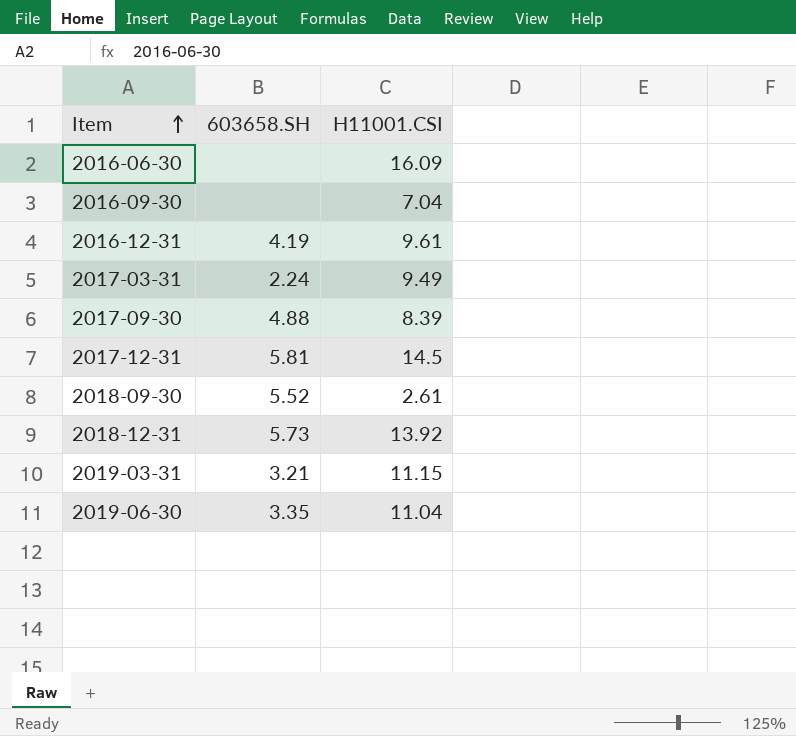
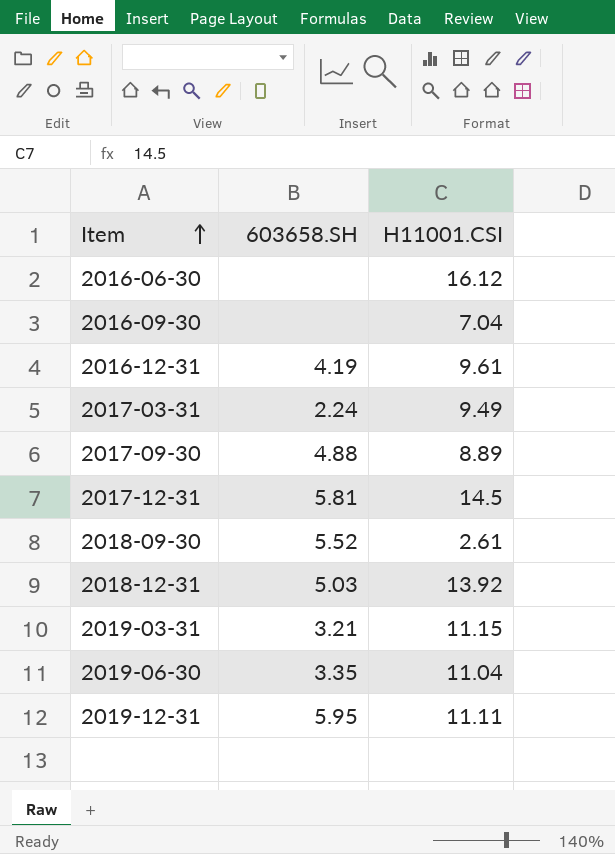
2016-06-30 | H11001.CSI: 16.09 -> 16.12
2017-09-30 | H11001.CSI: 8.39 -> 8.89
2018-12-31 | 603658.SH: 5.73 -> 5.03
row 2019-12-31: none -> 5.95 | 11.11

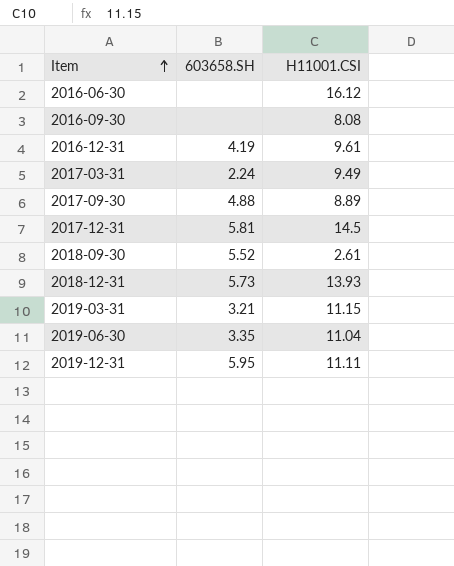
2016-09-30 | H11001.CSI: 7.04 -> 8.08
2018-12-31 | 603658.SH: 5.03 -> 5.73
2018-12-31 | H11001.CSI: 13.92 -> 13.93

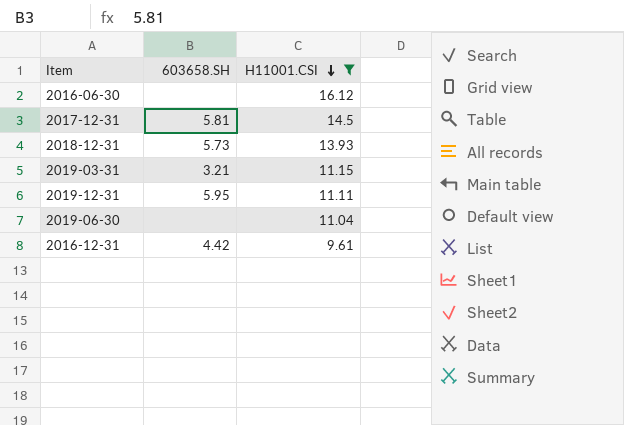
filter: none -> H11001.CSI >= 9.61
row order: Item ascending -> H11001.CSI descending
2019-06-30 | 603658.SH: 3.35 -> none
2016-12-31 | 603658.SH: 4.19 -> 4.42

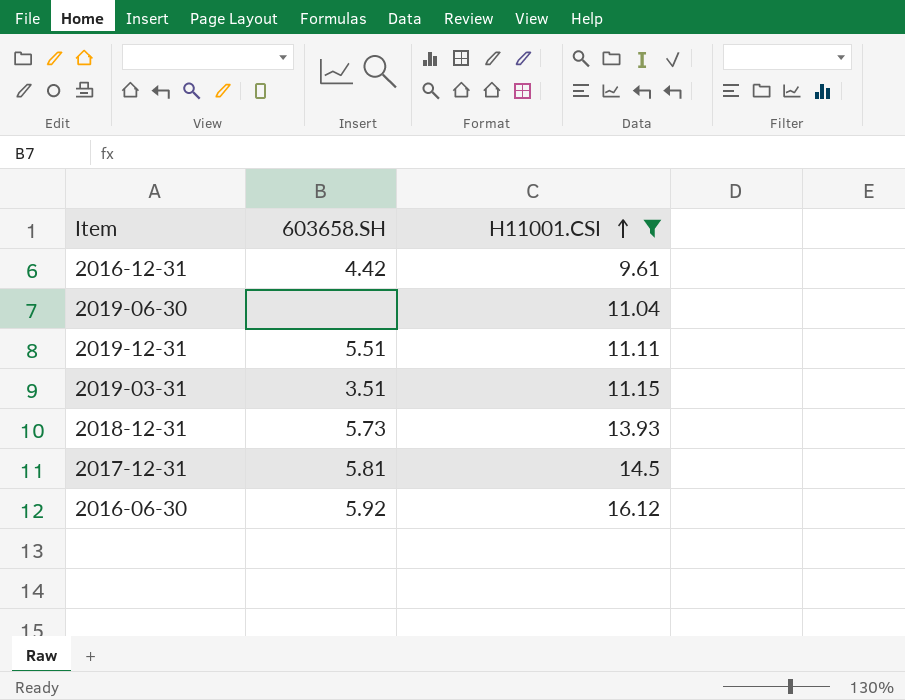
row order: H11001.CSI descending -> H11001.CSI ascending
2019-12-31 | 603658.SH: 5.95 -> 5.51
2019-03-31 | 603658.SH: 3.21 -> 3.51
2016-06-30 | 603658.SH: none -> 5.92

